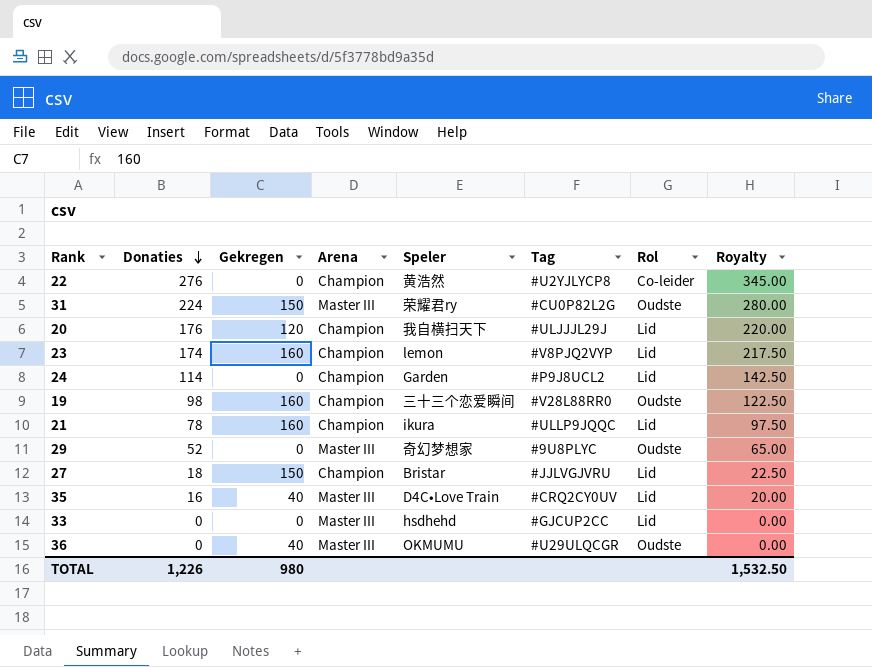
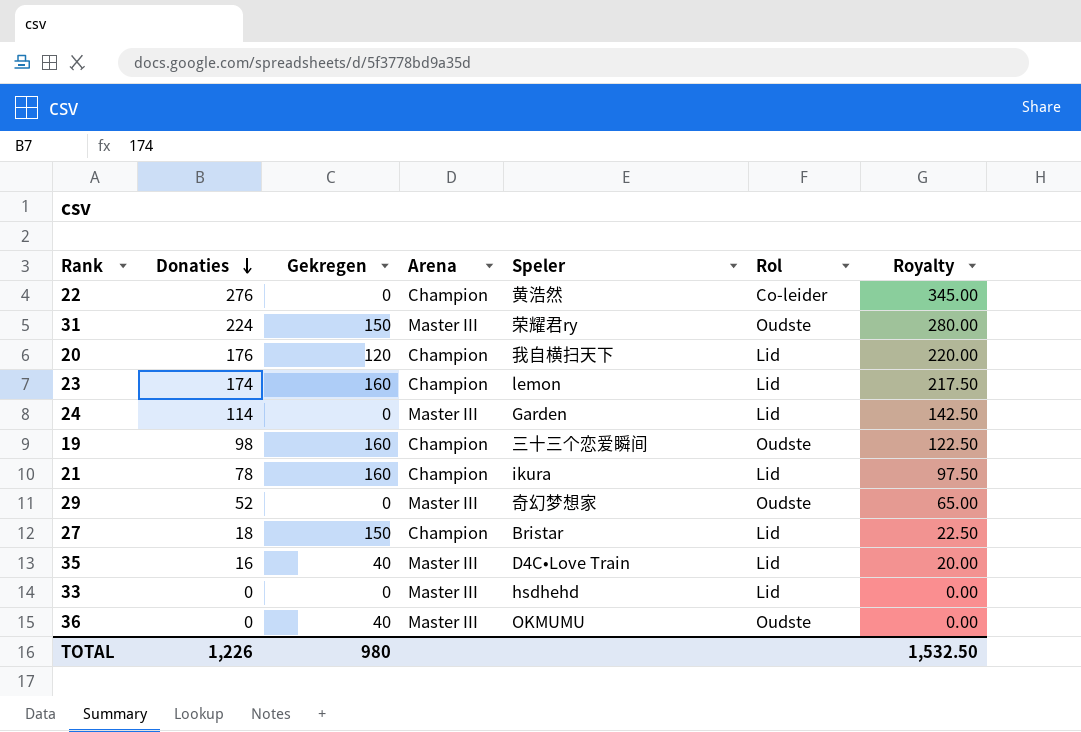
column Tag | position: 6 -> none
24 | Arena: Champion -> Master III

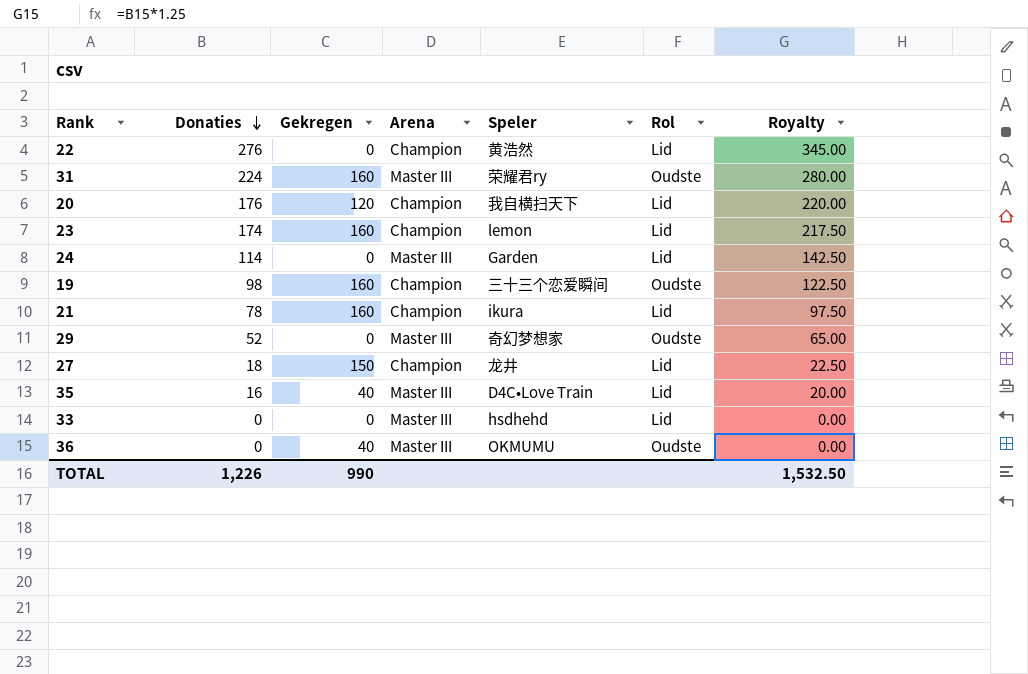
22 | Rol: Co-leider -> Lid
31 | Gekregen: 150 -> 160
27 | Speler: Bristar -> 龙井
TOTAL | Gekregen: 980 -> 990

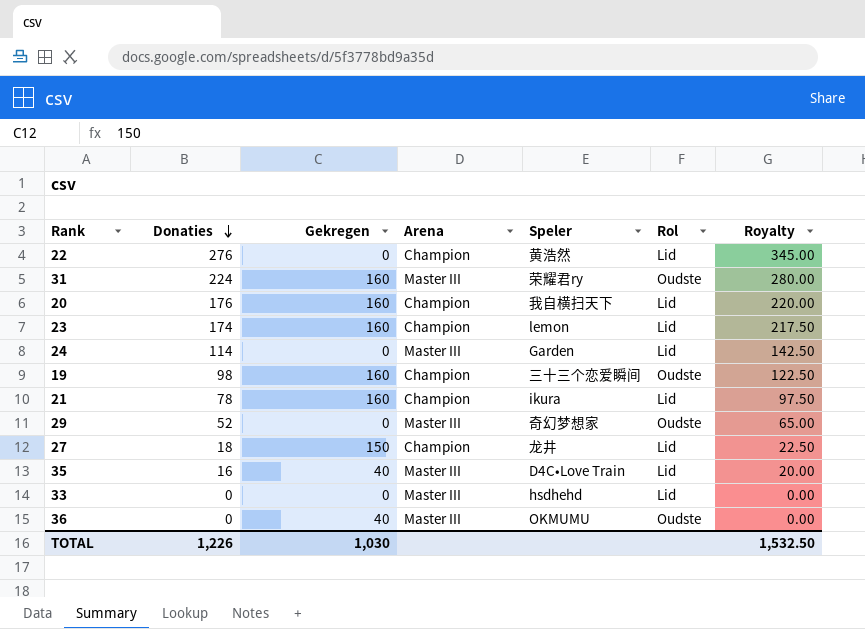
20 | Gekregen: 120 -> 160
TOTAL | Gekregen: 990 -> 1,030

